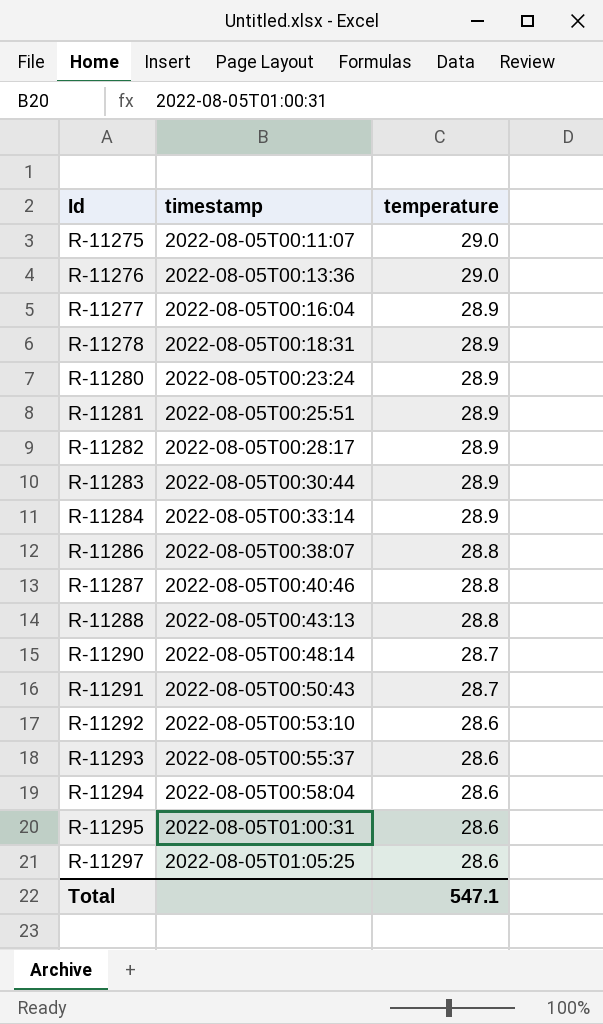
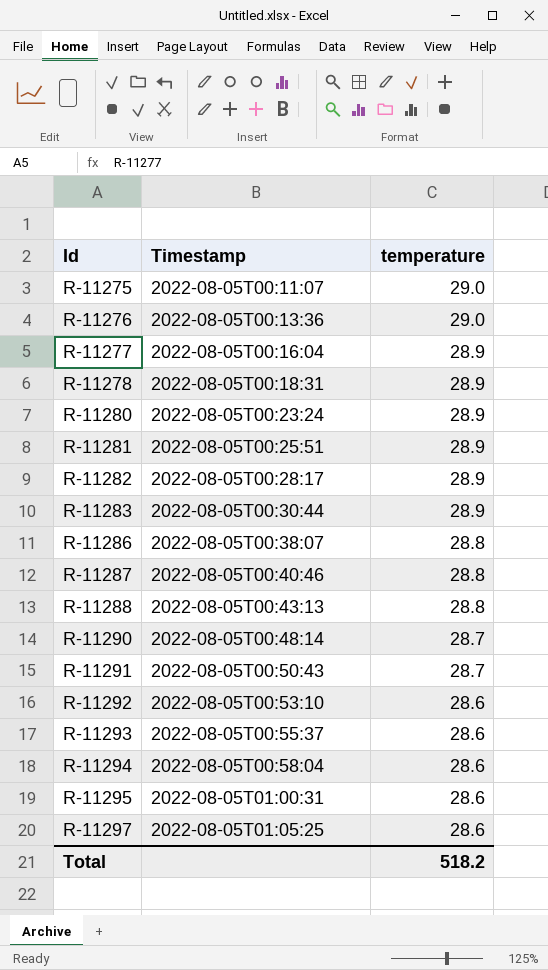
column name: timestamp -> Timestamp
row R-11284: 2022-08-05T00:33:14 | 28.9 -> none
Total | temperature: 547.1 -> 518.2

